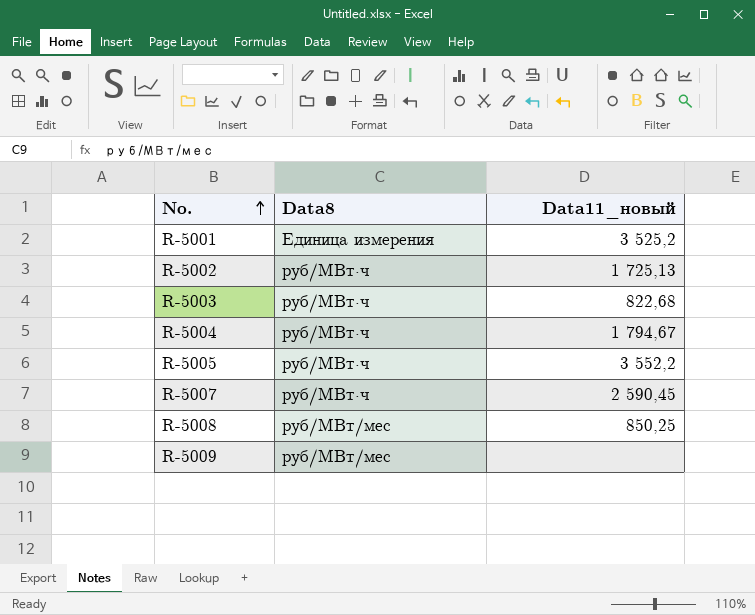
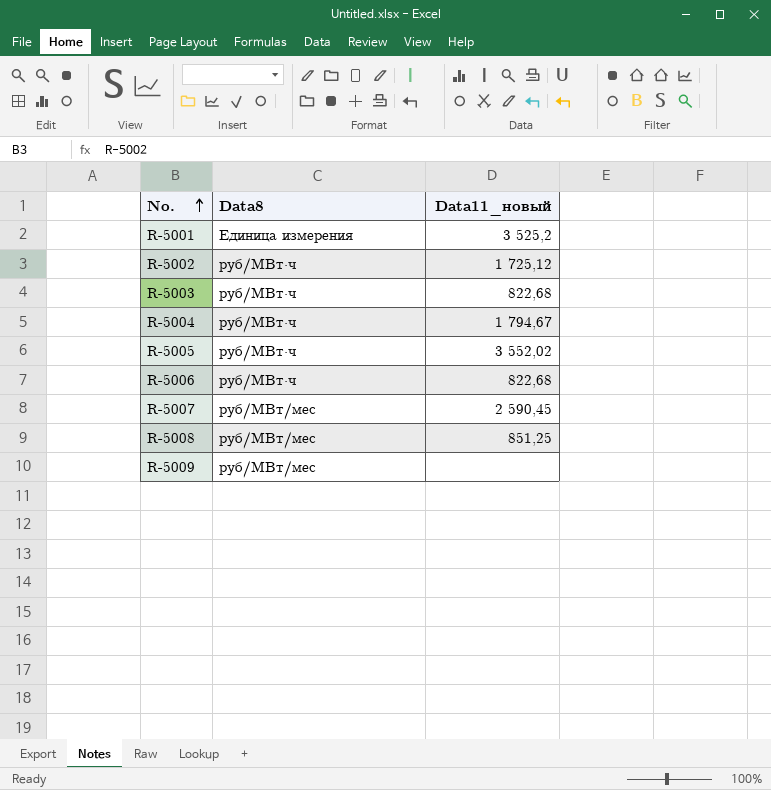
R-5002 | Data11_новый: 1 725,13 -> 1 725,12
R-5005 | Data11_новый: 3 552,2 -> 3 552,02
row R-5006: none -> руб/МВт·ч | 822,68
R-5007 | Data8: руб/МВт·ч -> руб/МВт/мес
R-5008 | Data11_новый: 850,25 -> 851,25

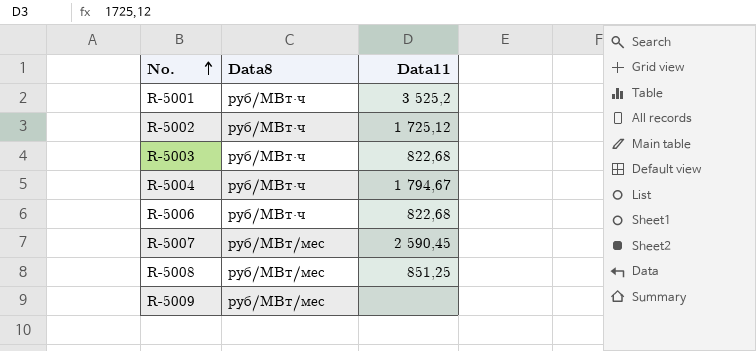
column name: Data11_новый -> Data11
row R-5005: руб/МВт·ч | 3 552,02 -> none
R-5001 | Data8: Единица измерения -> руб/МВт·ч

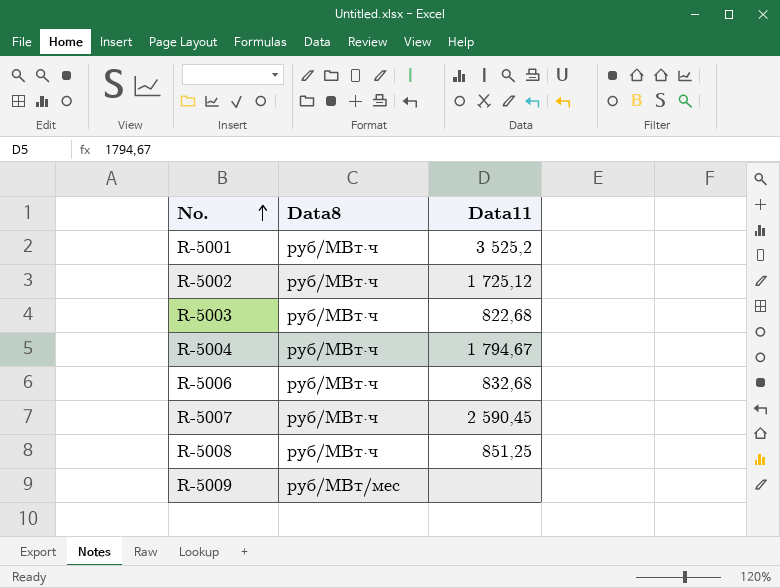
R-5006 | Data11: 822,68 -> 832,68
R-5007 | Data8: руб/МВт/мес -> руб/МВт·ч
R-5008 | Data8: руб/МВт/мес -> руб/МВт·ч

